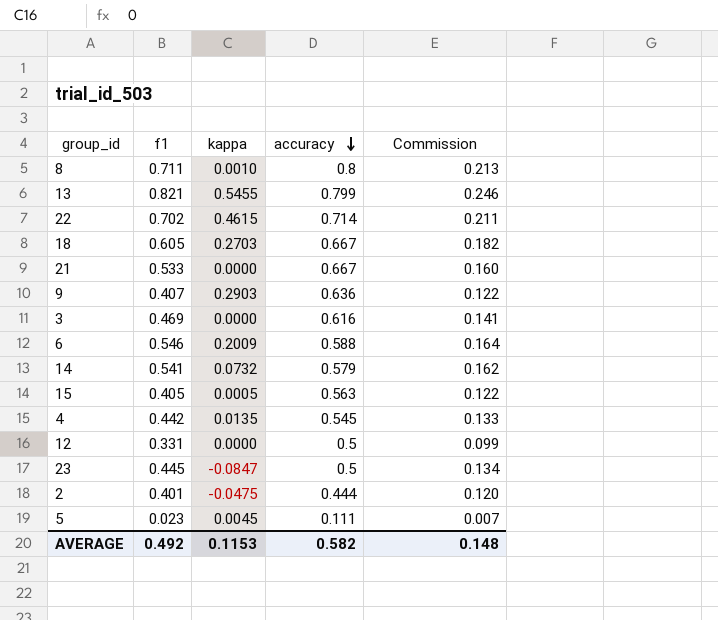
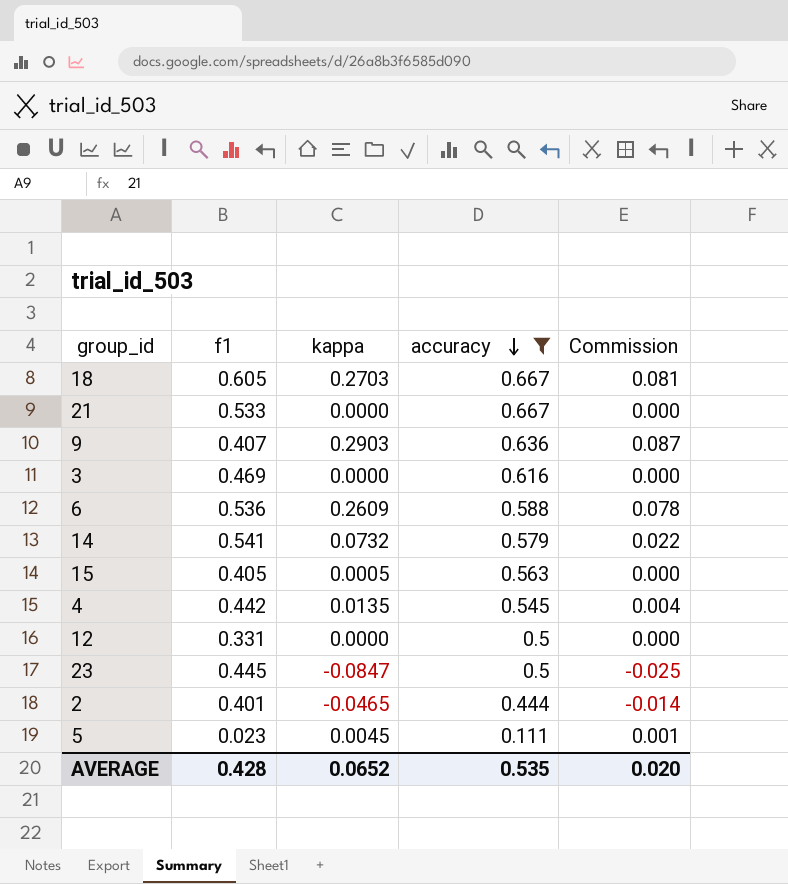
filter: none -> accuracy <= 0.667
column Commission | formula: [f1] * 0.3 -> [kappa] * 0.3
6 | f1: 0.546 -> 0.536
6 | kappa: 0.2009 -> 0.2609
2 | kappa: -0.0475 -> -0.0465
AVERAGE | f1: 0.492 -> 0.428
AVERAGE | kappa: 0.1153 -> 0.0652
AVERAGE | accuracy: 0.582 -> 0.535
AVERAGE | Commission: 0.148 -> 0.020

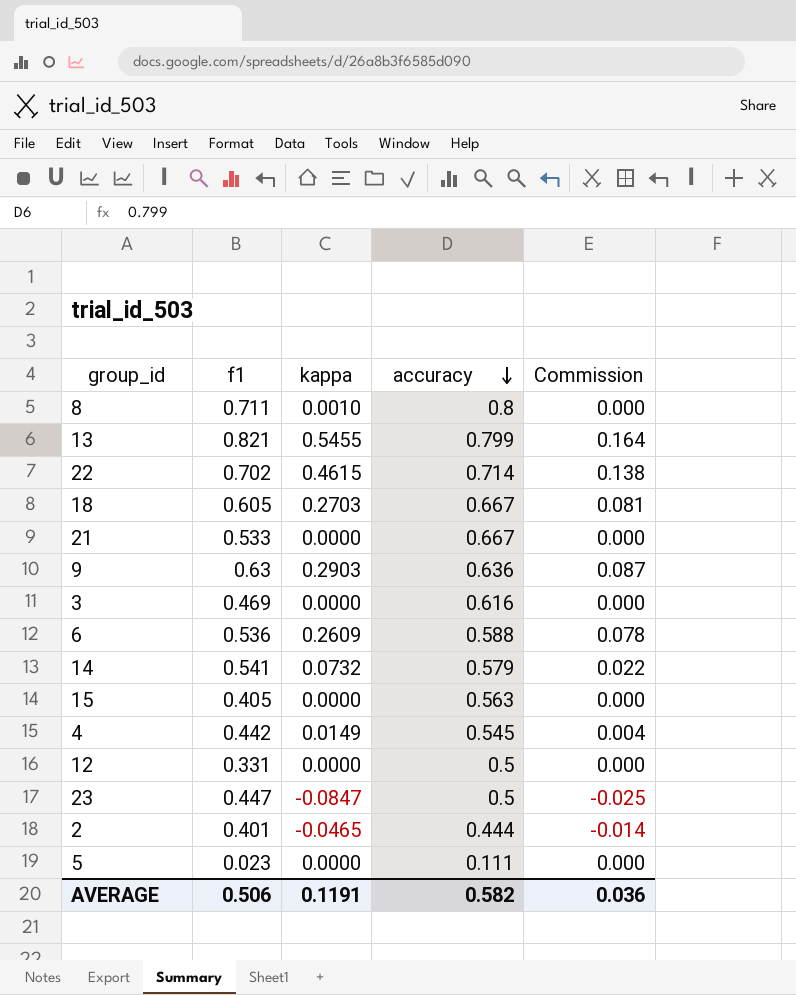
filter: accuracy <= 0.667 -> none
9 | f1: 0.407 -> 0.63
15 | kappa: 0.0005 -> 0.0000
4 | kappa: 0.0135 -> 0.0149
23 | f1: 0.445 -> 0.447
5 | kappa: 0.0045 -> 0.0000
5 | Commission: 0.001 -> 0.000
AVERAGE | f1: 0.428 -> 0.506
AVERAGE | kappa: 0.0652 -> 0.1191
AVERAGE | accuracy: 0.535 -> 0.582
AVERAGE | Commission: 0.020 -> 0.036

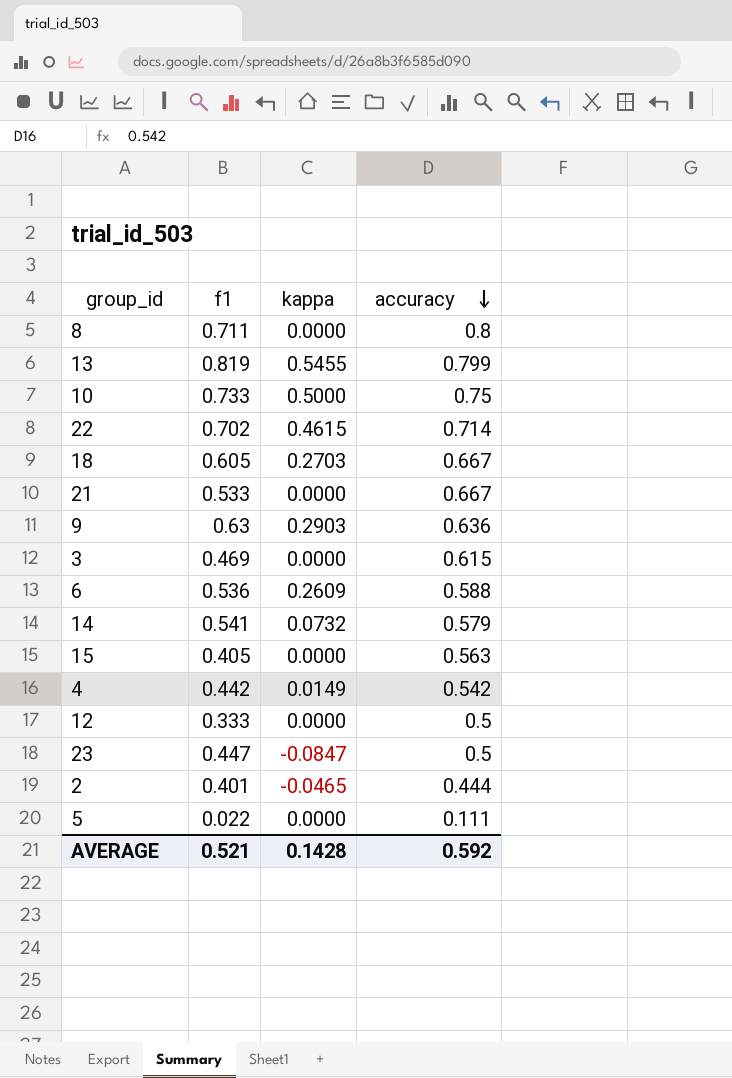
column Commission | formula: [kappa] * 0.3 -> none
8 | kappa: 0.0010 -> 0.0000
13 | f1: 0.821 -> 0.819
row 10: none -> 0.733 | 0.5000 | 0.75
3 | accuracy: 0.616 -> 0.615
4 | accuracy: 0.545 -> 0.542
12 | f1: 0.331 -> 0.333
5 | f1: 0.023 -> 0.022
AVERAGE | f1: 0.506 -> 0.521
AVERAGE | kappa: 0.1191 -> 0.1428
AVERAGE | accuracy: 0.582 -> 0.592

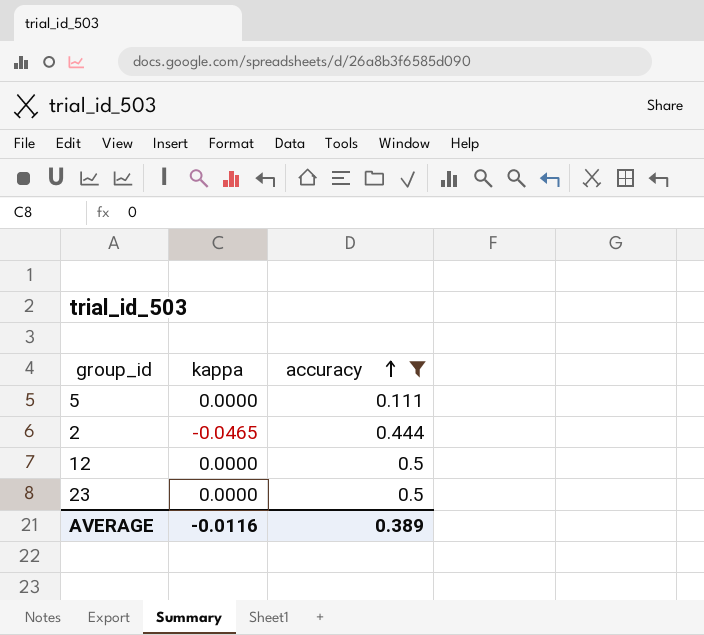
filter: none -> accuracy <= 0.5
row order: accuracy descending -> accuracy ascending
column f1 | position: 2 -> none
23 | kappa: -0.0847 -> 0.0000
AVERAGE | kappa: 0.1428 -> -0.0116
AVERAGE | accuracy: 0.592 -> 0.389

